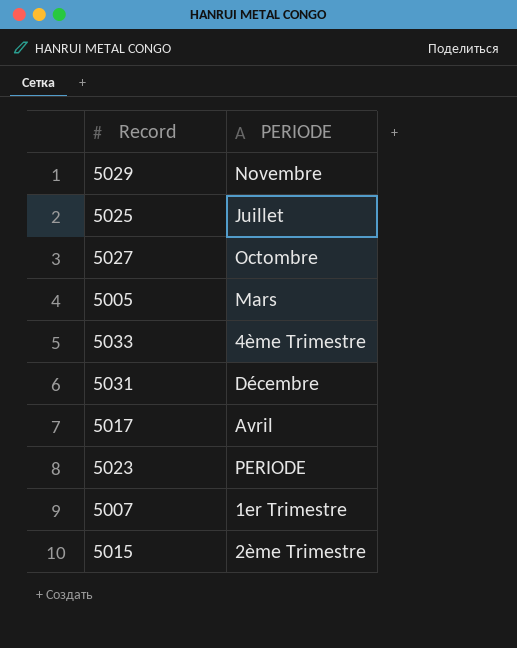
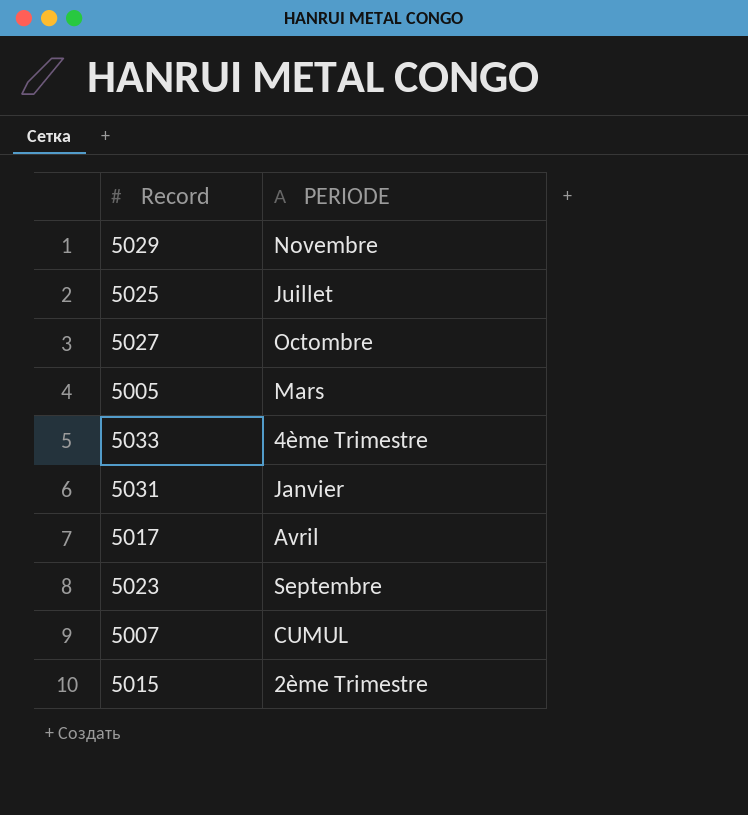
5031 | PERIODE: Décembre -> Janvier
5023 | PERIODE: PERIODE -> Septembre
5007 | PERIODE: 1er Trimestre -> CUMUL

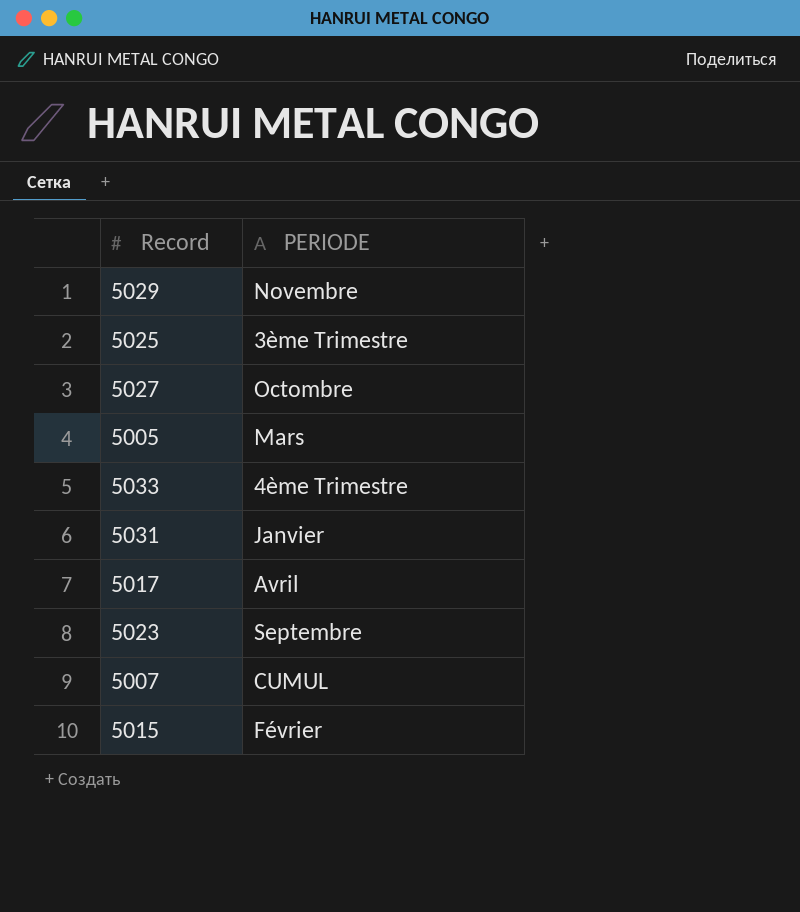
5025 | PERIODE: Juillet -> 3ème Trimestre
5015 | PERIODE: 2ème Trimestre -> Février

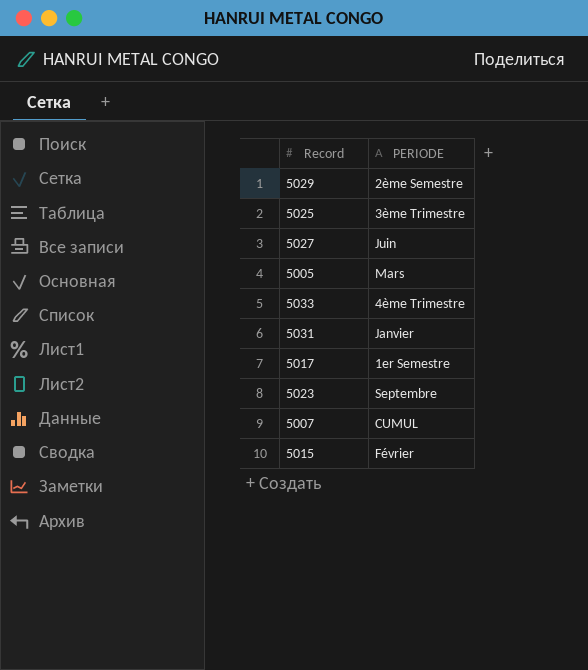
5029 | PERIODE: Novembre -> 2ème Semestre
5027 | PERIODE: Octombre -> Juin
5017 | PERIODE: Avril -> 1er Semestre

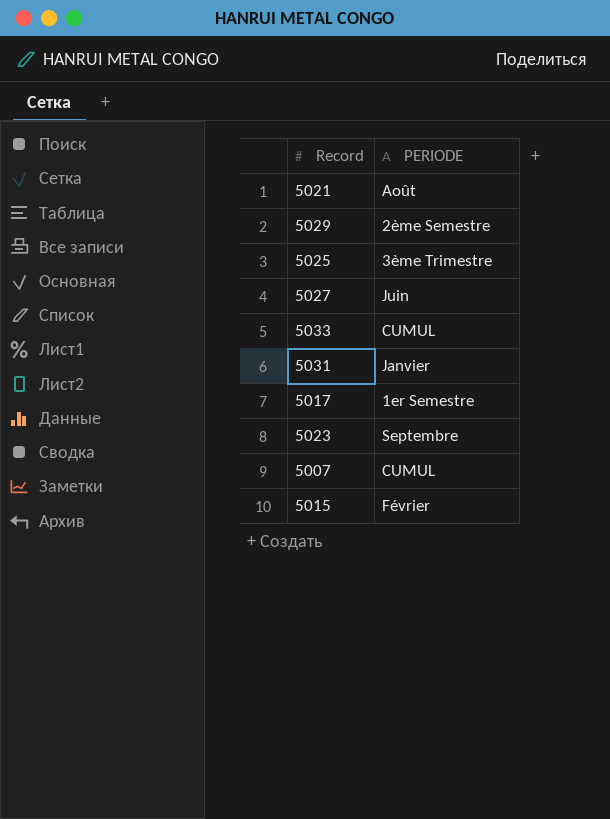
row 5005: Mars -> none
row 5021: none -> Août
5033 | PERIODE: 4ème Trimestre -> CUMUL

